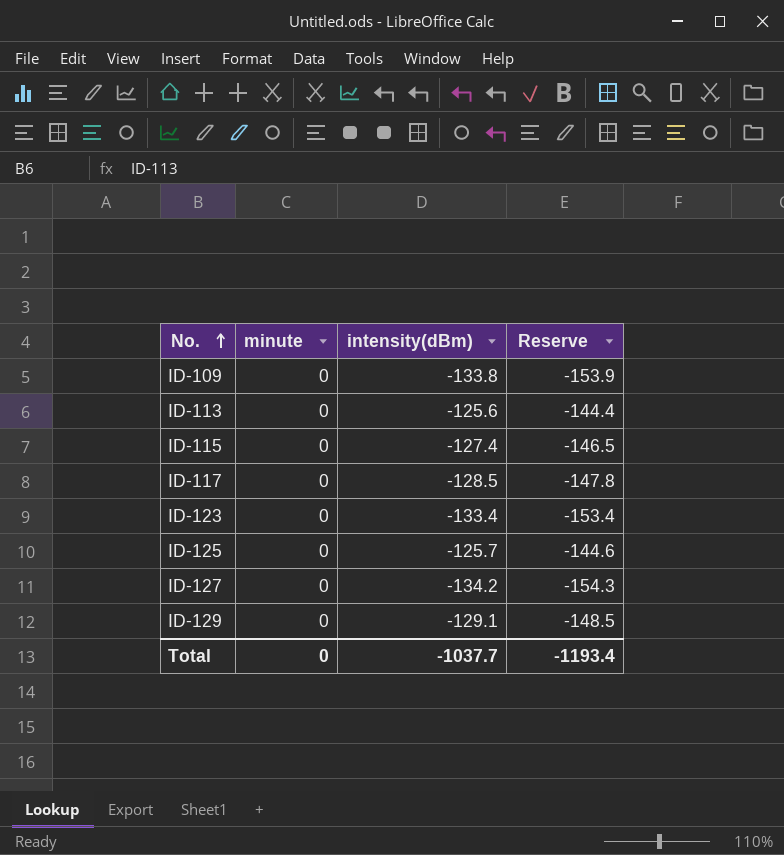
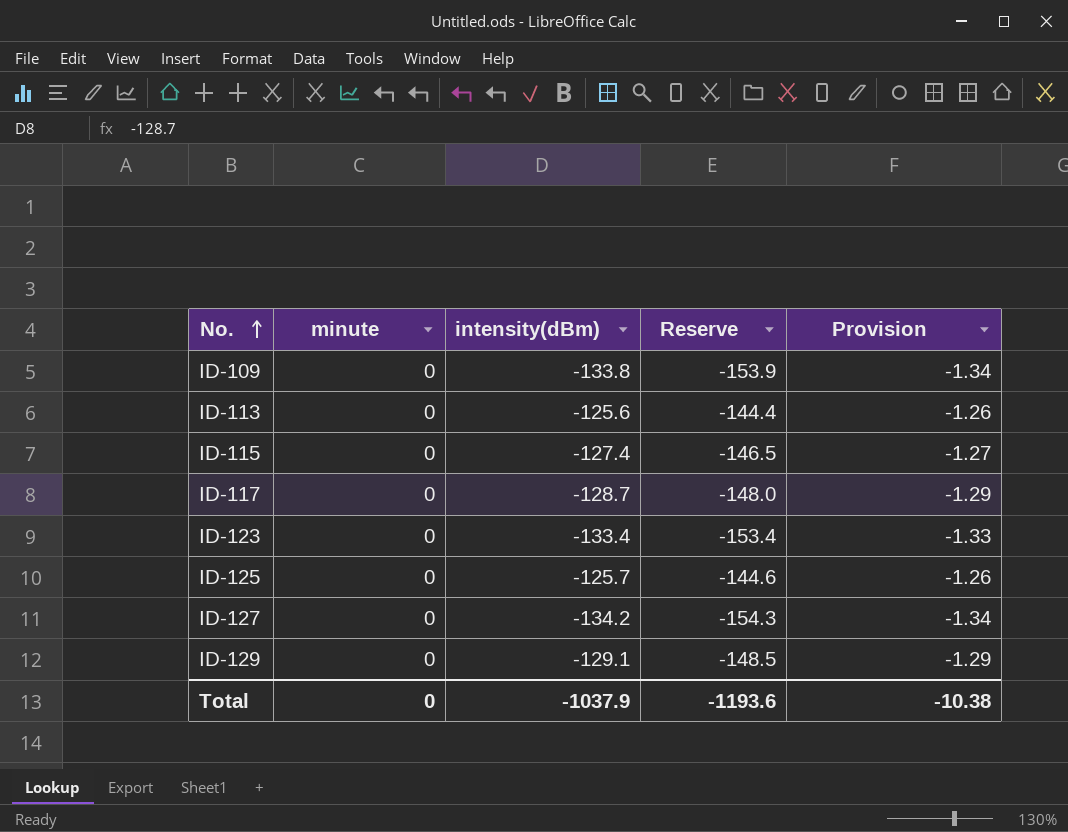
column Provision | formula: none -> [intensity(dBm)] * 0.01
ID-117 | intensity(dBm): -128.5 -> -128.7
ID-117 | Reserve: -147.8 -> -148.0
Total | intensity(dBm): -1037.7 -> -1037.9
Total | Reserve: -1193.4 -> -1193.6

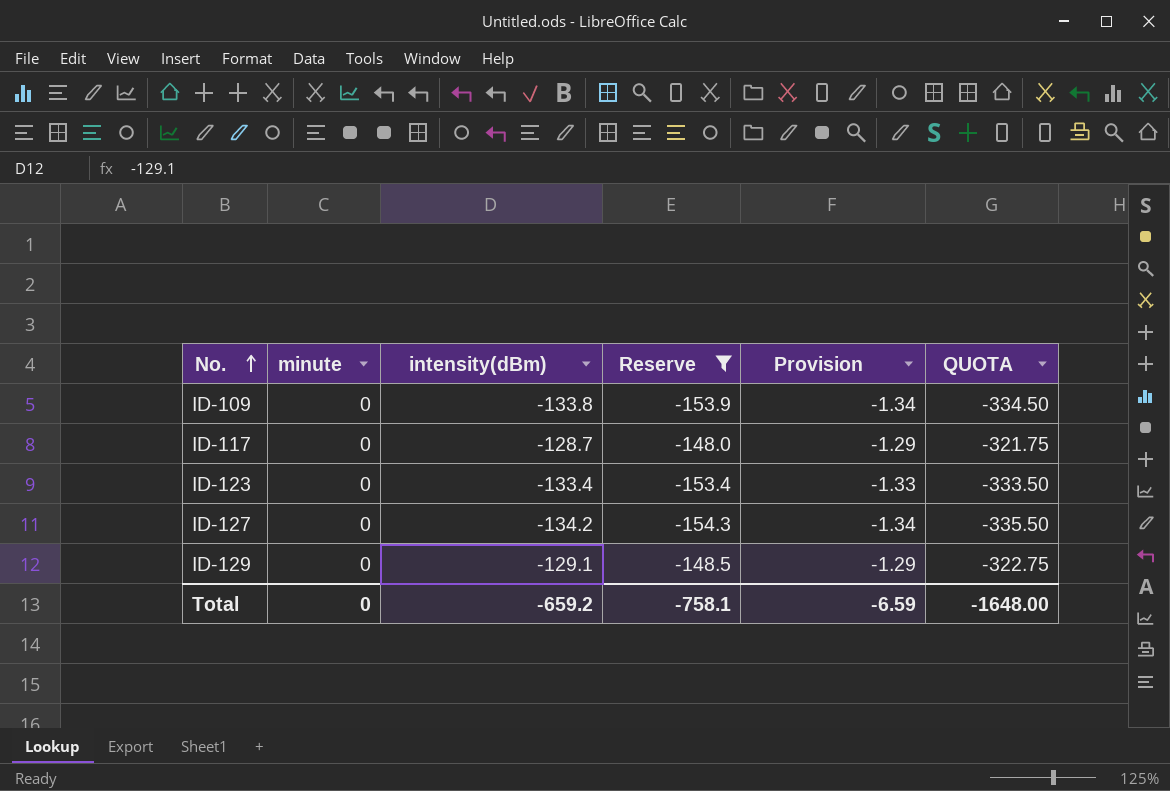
filter: none -> Reserve <= -148.0
column QUOTA | formula: none -> [intensity(dBm)] * 2.5
Total | intensity(dBm): -1037.9 -> -659.2
Total | Reserve: -1193.6 -> -758.1
Total | Provision: -10.38 -> -6.59

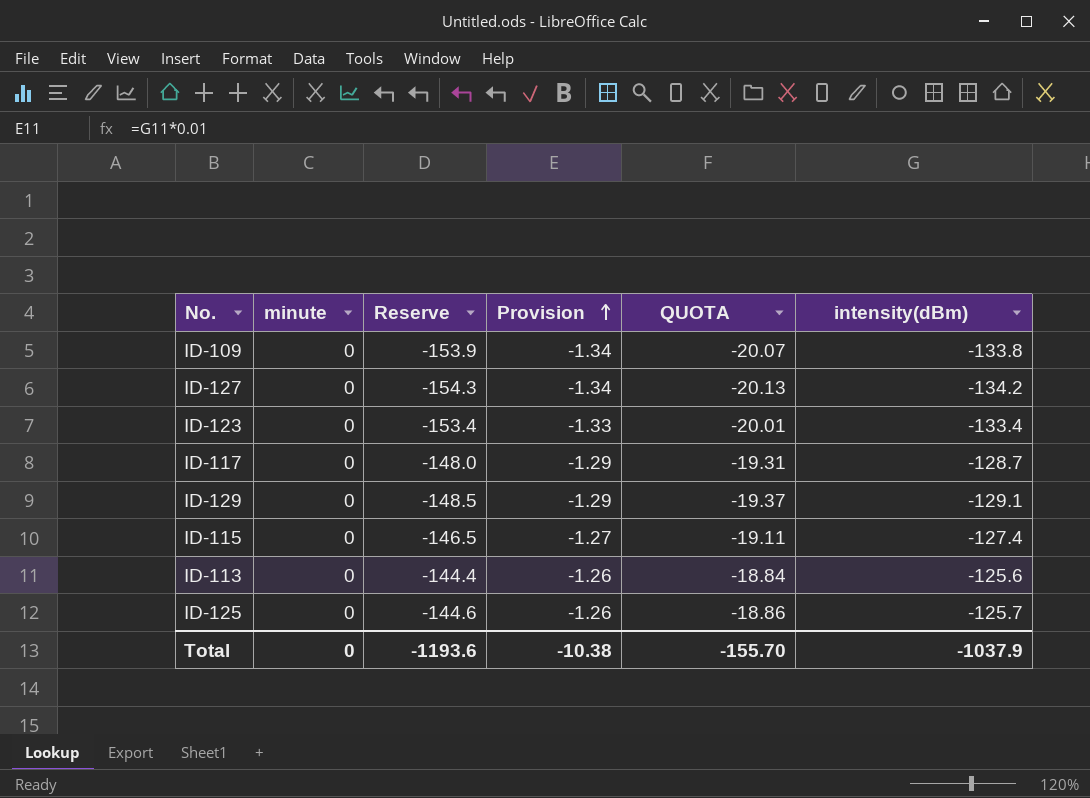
filter: Reserve <= -148.0 -> none
row order: No. ascending -> Provision ascending
column QUOTA | formula: [intensity(dBm)] * 2.5 -> [intensity(dBm)] * 0.15
column intensity(dBm) | position: 3 -> 6
Total | Reserve: -758.1 -> -1193.6
Total | Provision: -6.59 -> -10.38
Total | QUOTA: -1648.00 -> -155.70
Total | intensity(dBm): -659.2 -> -1037.9

